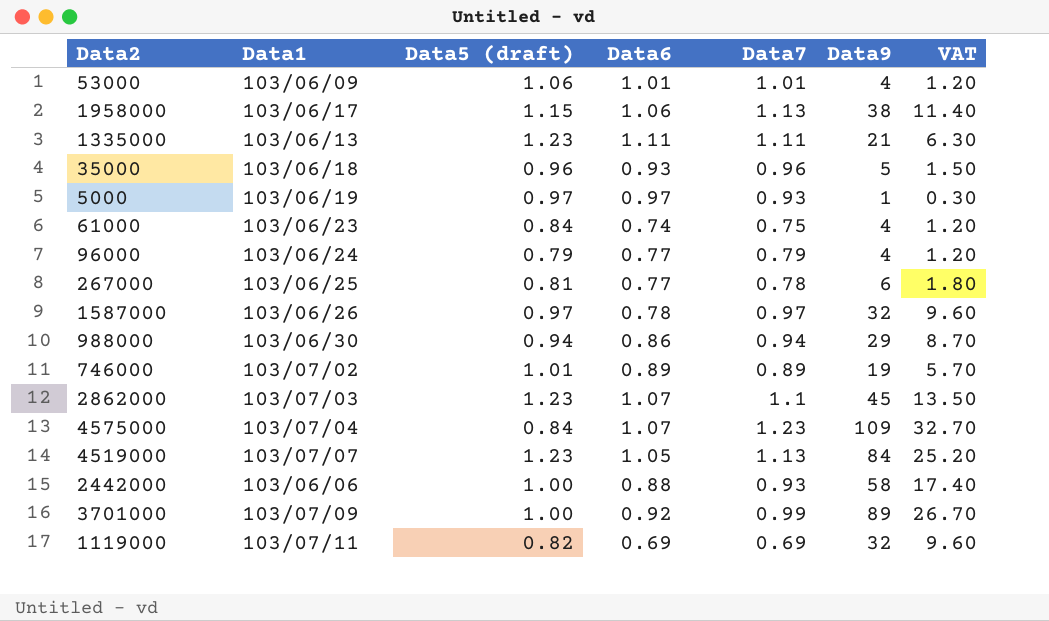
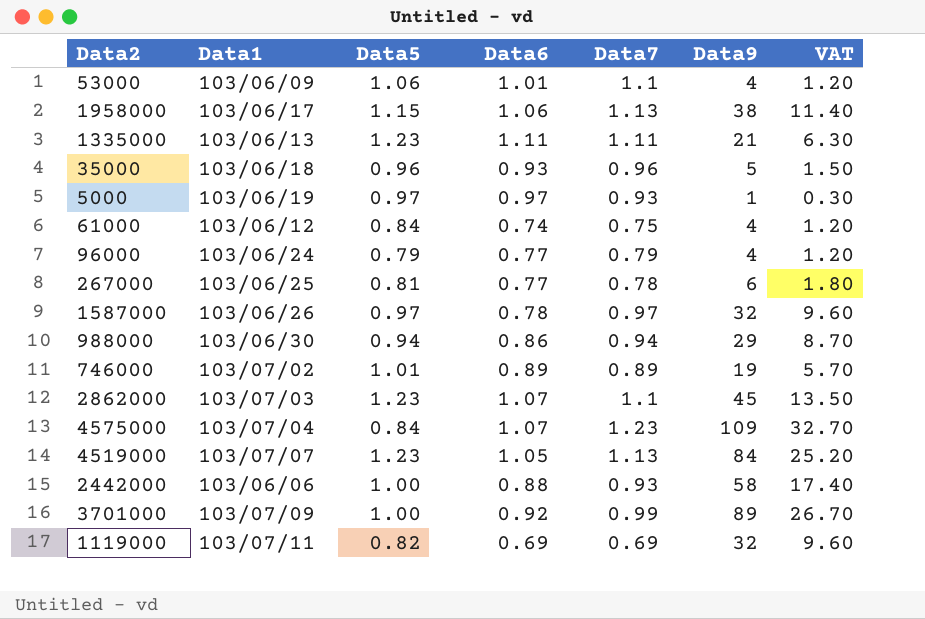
column name: Data5 (draft) -> Data5
53000 | Data7: 1.01 -> 1.1
61000 | Data1: 103/06/23 -> 103/06/12

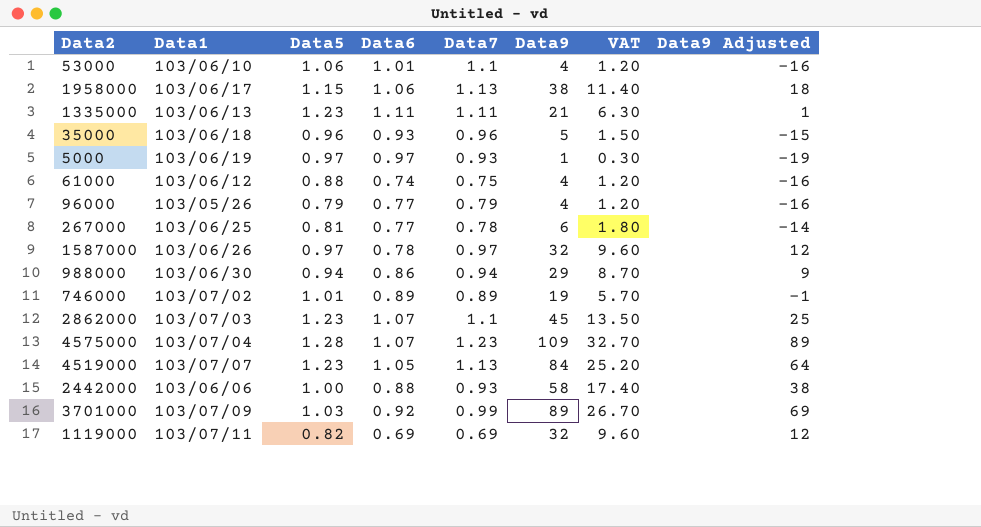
column Data9 Adjusted | formula: none -> [Data9] - 20
53000 | Data1: 103/06/09 -> 103/06/10
61000 | Data5: 0.84 -> 0.88
96000 | Data1: 103/06/24 -> 103/05/26
4575000 | Data5: 0.84 -> 1.28
3701000 | Data5: 1.00 -> 1.03

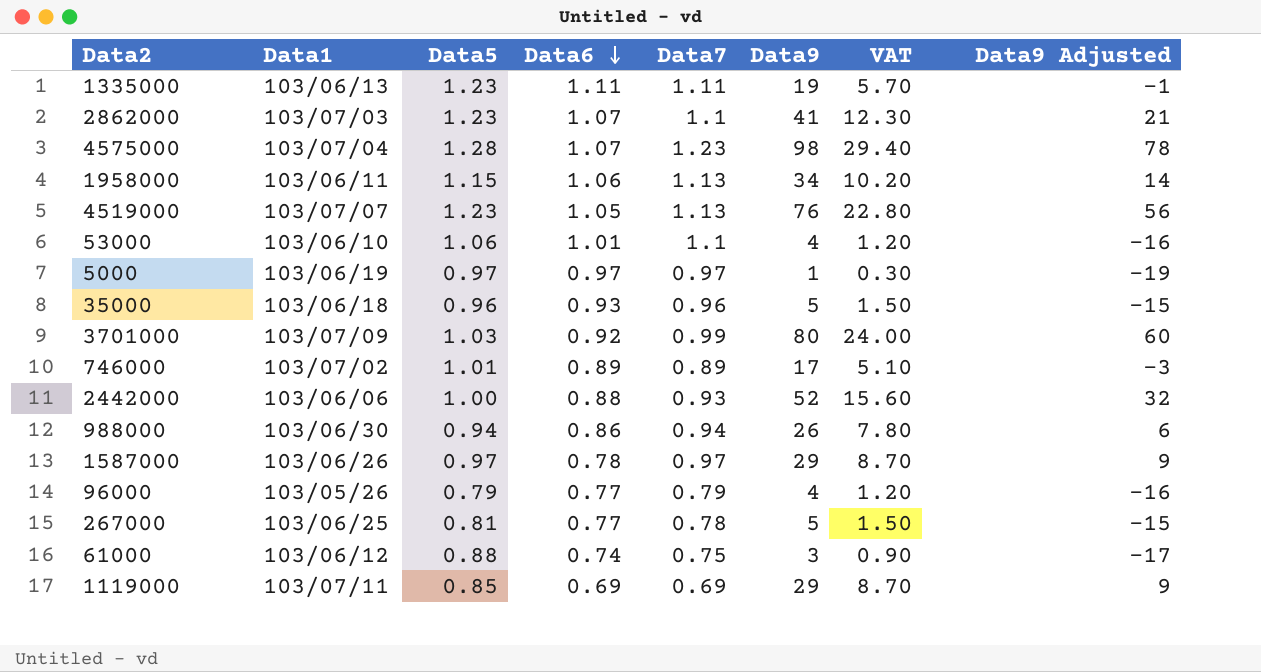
row order: none -> Data6 descending
1335000 | Data9: 21 -> 19
1335000 | VAT: 6.30 -> 5.70
1335000 | Data9 Adjusted: 1 -> -1
2862000 | Data9: 45 -> 41
2862000 | VAT: 13.50 -> 12.30
2862000 | Data9 Adjusted: 25 -> 21
4575000 | Data9: 109 -> 98
4575000 | VAT: 32.70 -> 29.40
4575000 | Data9 Adjusted: 89 -> 78
1958000 | Data1: 103/06/17 -> 103/06/11
1958000 | Data9: 38 -> 34
1958000 | VAT: 11.40 -> 10.20
1958000 | Data9 Adjusted: 18 -> 14
4519000 | Data9: 84 -> 76
4519000 | VAT: 25.20 -> 22.80
4519000 | Data9 Adjusted: 64 -> 56
5000 | Data7: 0.93 -> 0.97
3701000 | Data9: 89 -> 80
3701000 | VAT: 26.70 -> 24.00
3701000 | Data9 Adjusted: 69 -> 60
746000 | Data9: 19 -> 17
746000 | VAT: 5.70 -> 5.10
746000 | Data9 Adjusted: -1 -> -3
2442000 | Data9: 58 -> 52
2442000 | VAT: 17.40 -> 15.60
2442000 | Data9 Adjusted: 38 -> 32
988000 | Data9: 29 -> 26
988000 | VAT: 8.70 -> 7.80
988000 | Data9 Adjusted: 9 -> 6
1587000 | Data9: 32 -> 29
1587000 | VAT: 9.60 -> 8.70
1587000 | Data9 Adjusted: 12 -> 9
267000 | Data9: 6 -> 5
267000 | VAT: 1.80 -> 1.50
267000 | Data9 Adjusted: -14 -> -15
61000 | Data9: 4 -> 3
61000 | VAT: 1.20 -> 0.90
61000 | Data9 Adjusted: -16 -> -17
1119000 | Data5: 0.82 -> 0.85
1119000 | Data9: 32 -> 29
1119000 | VAT: 9.60 -> 8.70
1119000 | Data9 Adjusted: 12 -> 9

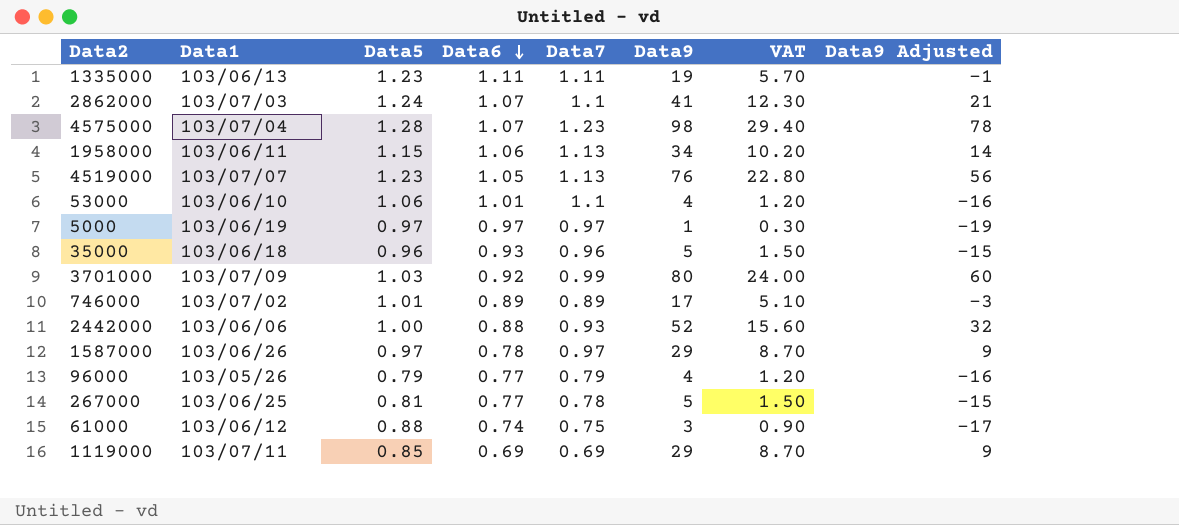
row 988000: 103/06/30 | 0.94 | 0.86 | 0.94 | 26 | 7.80 | 6 -> none
2862000 | Data5: 1.23 -> 1.24

